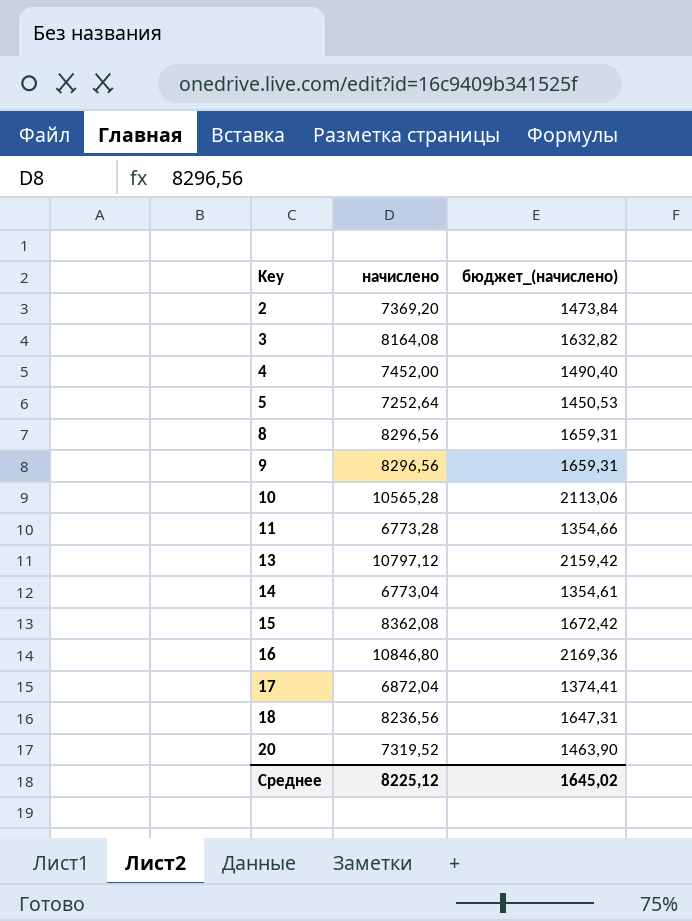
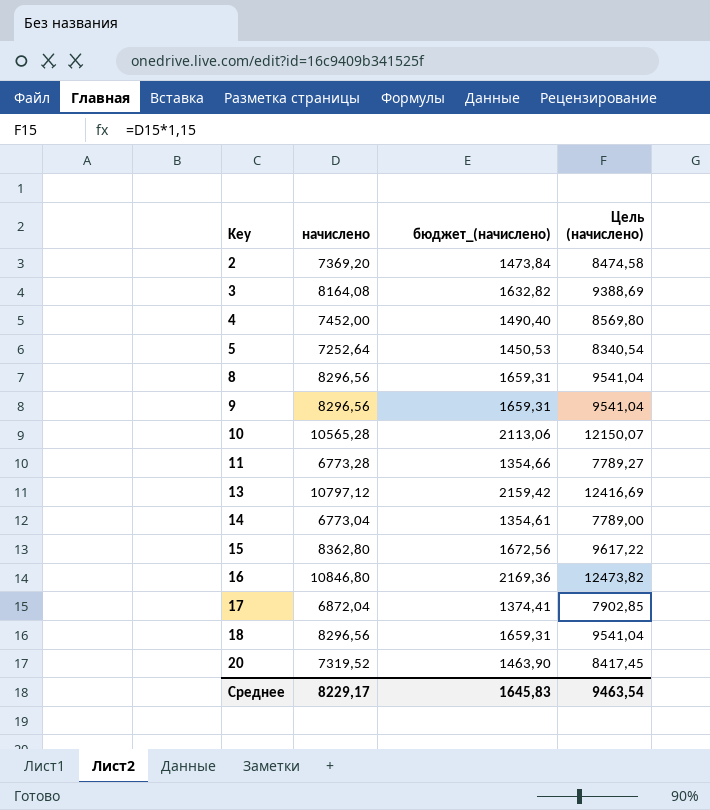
column Цель (начислено) | formula: none -> [начислено] * 1,15
15 | начислено: 8362,08 -> 8362,80
15 | бюджет_(начислено): 1672,42 -> 1672,56
18 | начислено: 8236,56 -> 8296,56
18 | бюджет_(начислено): 1647,31 -> 1659,31
Среднее | начислено: 8225,12 -> 8229,17
Среднее | бюджет_(начислено): 1645,02 -> 1645,83

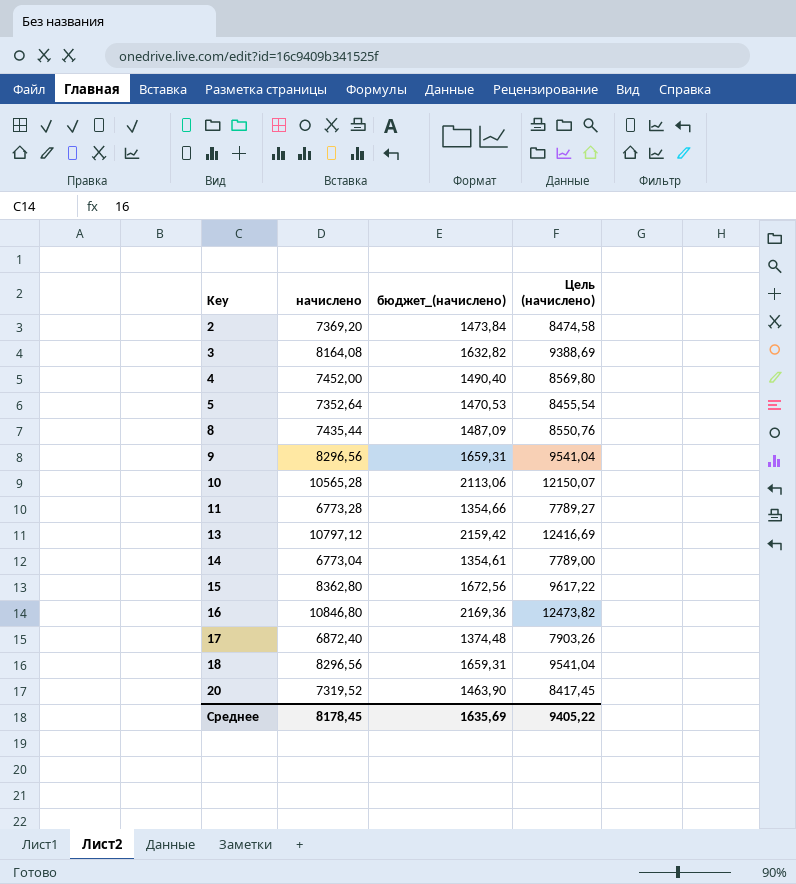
5 | начислено: 7252,64 -> 7352,64
5 | бюджет_(начислено): 1450,53 -> 1470,53
5 | Цель (начислено): 8340,54 -> 8455,54
8 | начислено: 8296,56 -> 7435,44
8 | бюджет_(начислено): 1659,31 -> 1487,09
8 | Цель (начислено): 9541,04 -> 8550,76
17 | начислено: 6872,04 -> 6872,40
17 | бюджет_(начислено): 1374,41 -> 1374,48
17 | Цель (начислено): 7902,85 -> 7903,26
Среднее | начислено: 8229,17 -> 8178,45
Среднее | бюджет_(начислено): 1645,83 -> 1635,69
Среднее | Цель (начислено): 9463,54 -> 9405,22

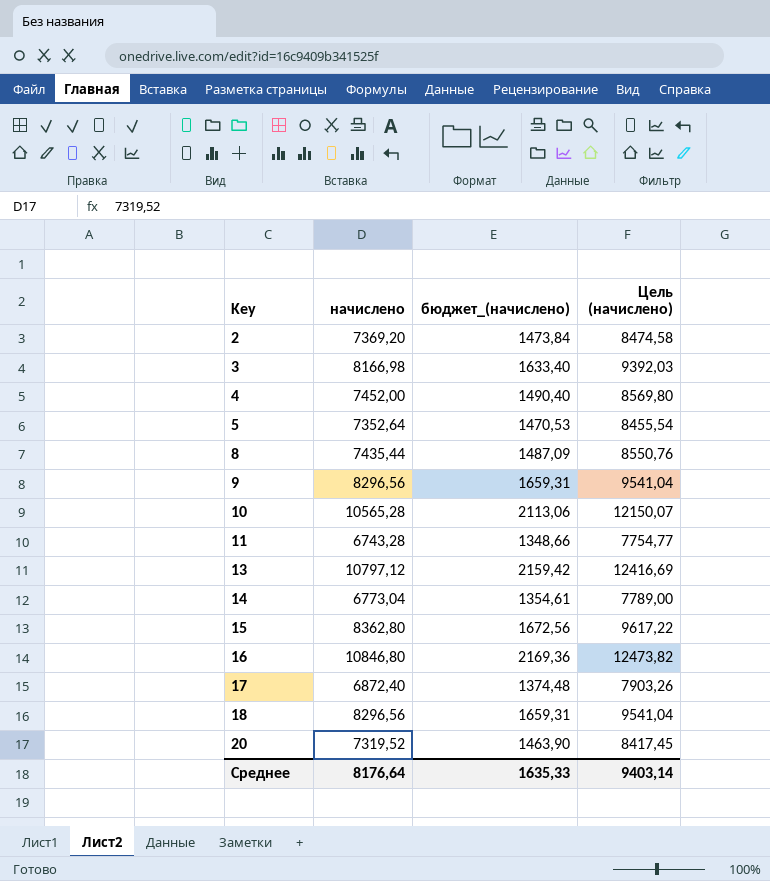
3 | начислено: 8164,08 -> 8166,98
3 | бюджет_(начислено): 1632,82 -> 1633,40
3 | Цель (начислено): 9388,69 -> 9392,03
11 | начислено: 6773,28 -> 6743,28
11 | бюджет_(начислено): 1354,66 -> 1348,66
11 | Цель (начислено): 7789,27 -> 7754,77
Среднее | начислено: 8178,45 -> 8176,64
Среднее | бюджет_(начислено): 1635,69 -> 1635,33
Среднее | Цель (начислено): 9405,22 -> 9403,14

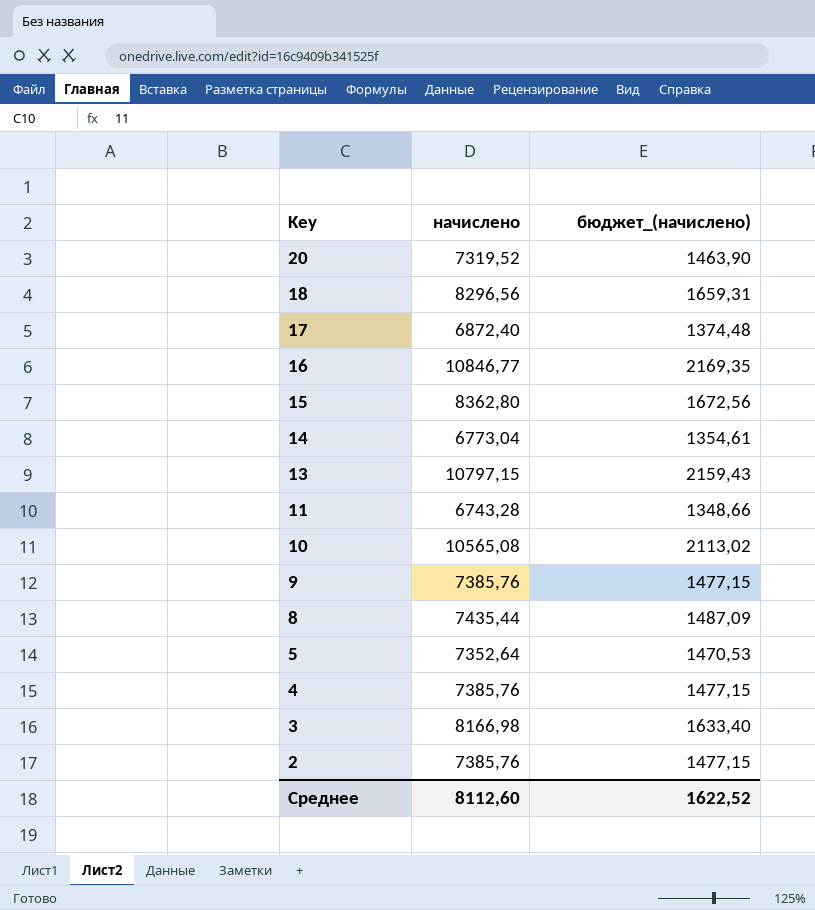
row order: Key ascending -> Key descending
column Цель (начислено) | formula: [начислено] * 1,15 -> none
16 | начислено: 10846,80 -> 10846,77
16 | бюджет_(начислено): 2169,36 -> 2169,35
13 | начислено: 10797,12 -> 10797,15
13 | бюджет_(начислено): 2159,42 -> 2159,43
10 | начислено: 10565,28 -> 10565,08
10 | бюджет_(начислено): 2113,06 -> 2113,02
9 | начислено: 8296,56 -> 7385,76
9 | бюджет_(начислено): 1659,31 -> 1477,15
4 | начислено: 7452,00 -> 7385,76
4 | бюджет_(начислено): 1490,40 -> 1477,15
2 | начислено: 7369,20 -> 7385,76
2 | бюджет_(начислено): 1473,84 -> 1477,15
Среднее | начислено: 8176,64 -> 8112,60
Среднее | бюджет_(начислено): 1635,33 -> 1622,52

